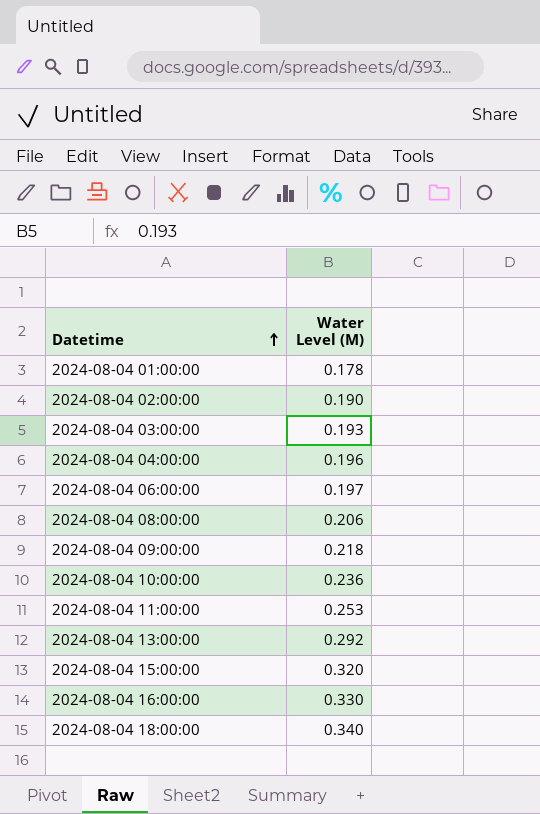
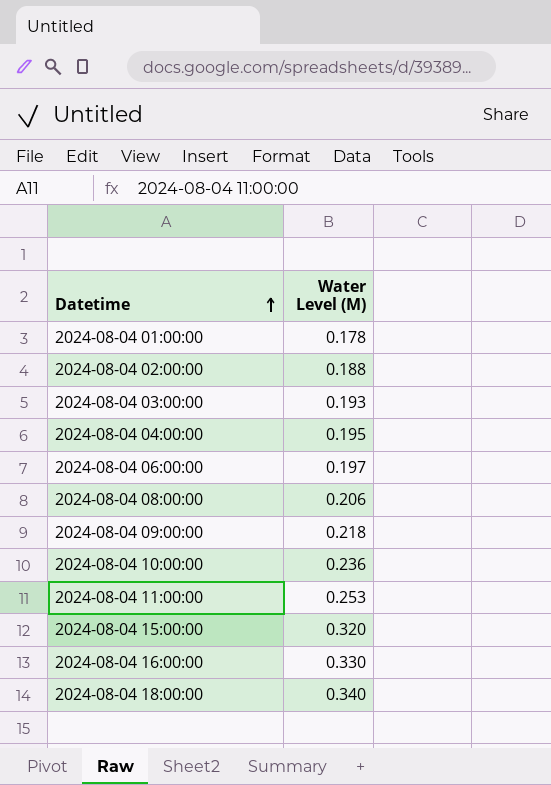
row 2024-08-04 13:00:00: 0.292 -> none
2024-08-04 02:00:00 | Water Level (M): 0.190 -> 0.188
2024-08-04 04:00:00 | Water Level (M): 0.196 -> 0.195

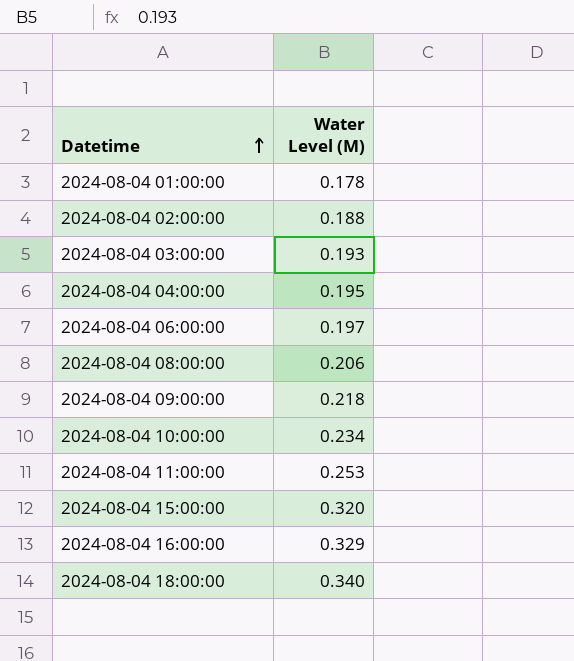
2024-08-04 10:00:00 | Water Level (M): 0.236 -> 0.234
2024-08-04 16:00:00 | Water Level (M): 0.330 -> 0.329

